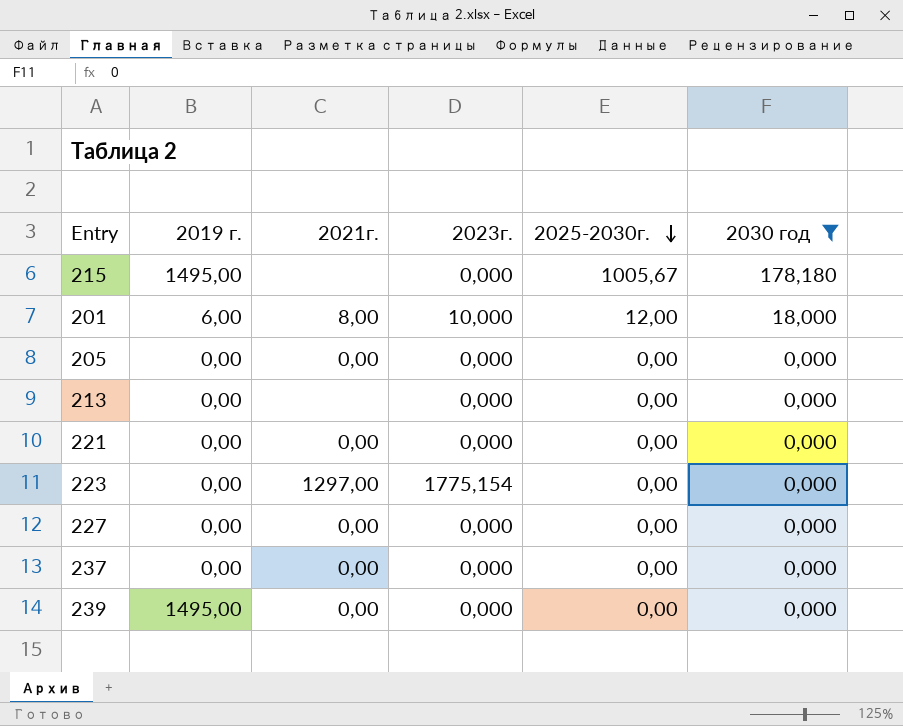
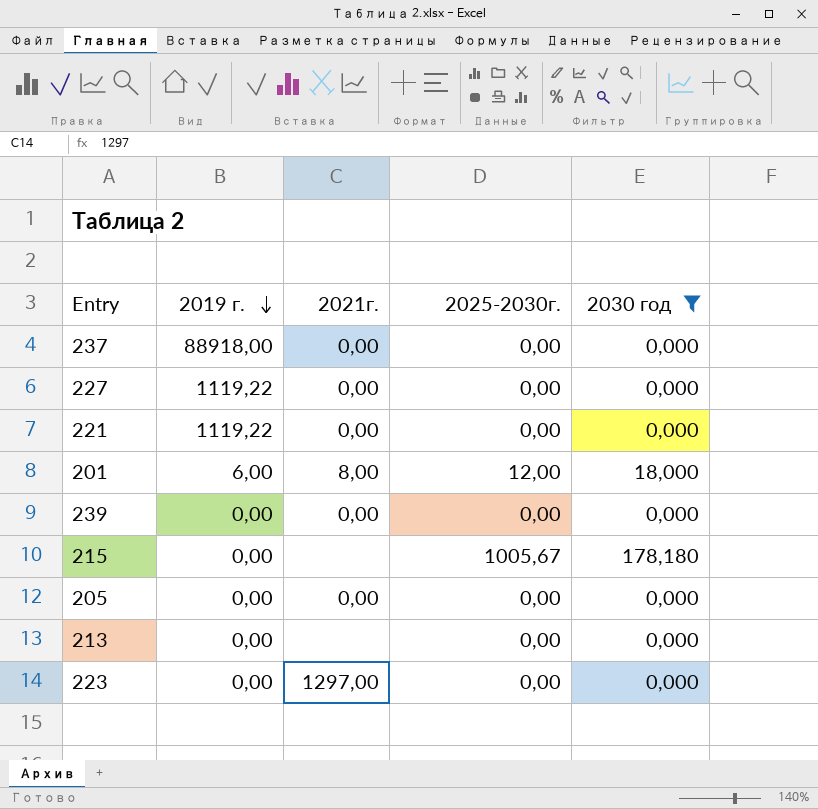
row order: 2025-2030г. descending -> 2019 г. descending
column 2023г. | position: 4 -> none
237 | 2019 г.: 0,00 -> 88918,00
227 | 2019 г.: 0,00 -> 1119,22
221 | 2019 г.: 0,00 -> 1119,22
239 | 2019 г.: 1495,00 -> 0,00
215 | 2019 г.: 1495,00 -> 0,00

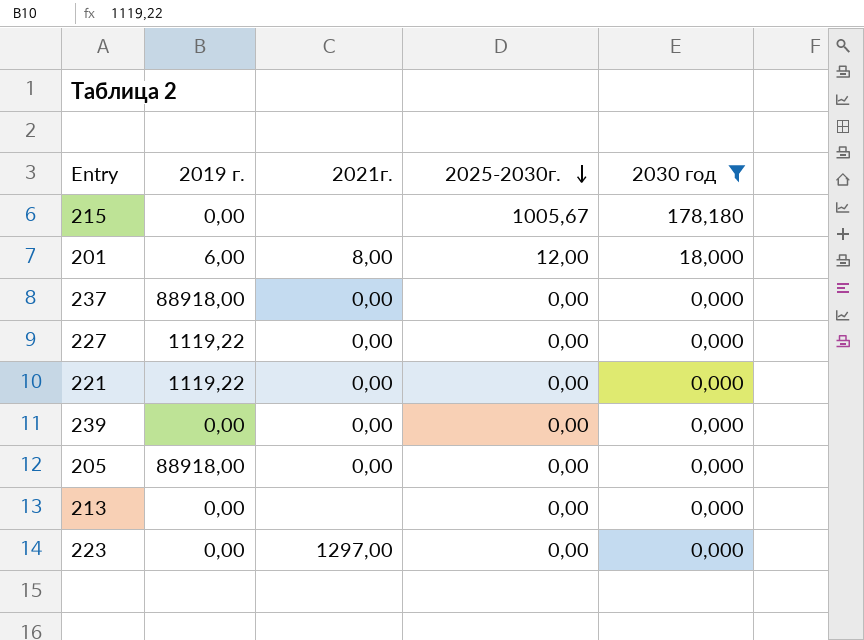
row order: 2019 г. descending -> 2025-2030г. descending
205 | 2019 г.: 0,00 -> 88918,00

